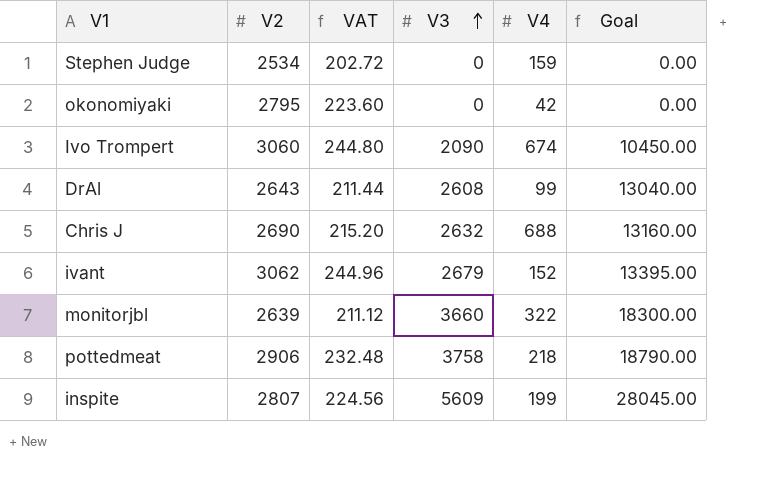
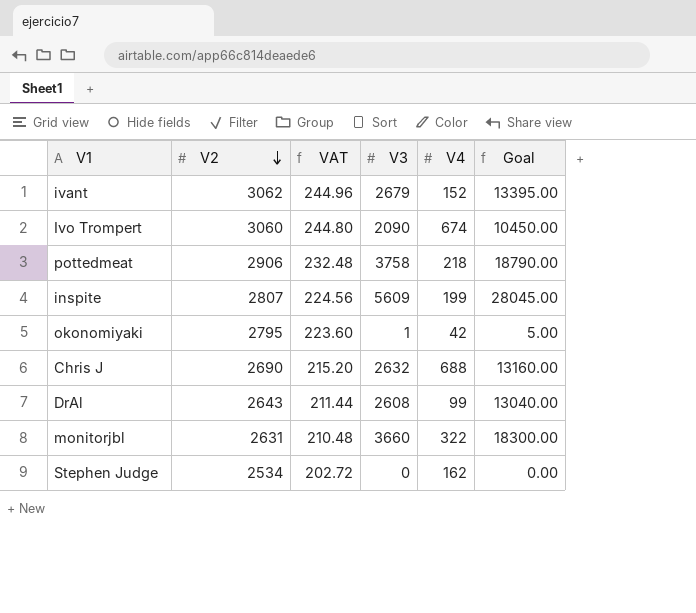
row order: V3 ascending -> V2 descending
okonomiyaki | V3: 0 -> 1
okonomiyaki | Goal: 0.00 -> 5.00
monitorjbl | V2: 2639 -> 2631
monitorjbl | VAT: 211.12 -> 210.48
Stephen Judge | V4: 159 -> 162

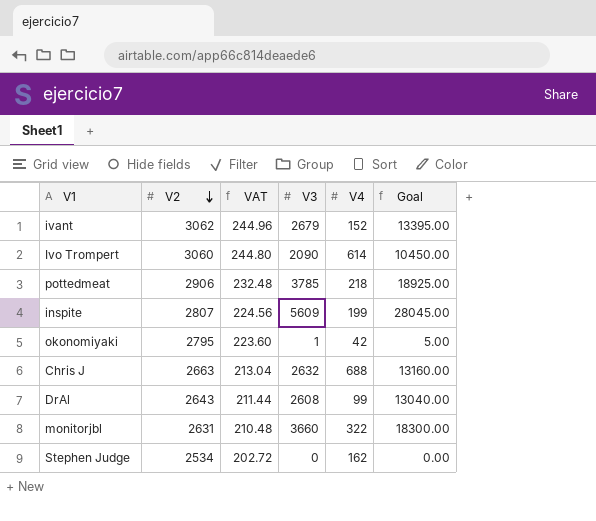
Ivo Trompert | V4: 674 -> 614
pottedmeat | V3: 3758 -> 3785
pottedmeat | Goal: 18790.00 -> 18925.00
Chris J | V2: 2690 -> 2663
Chris J | VAT: 215.20 -> 213.04

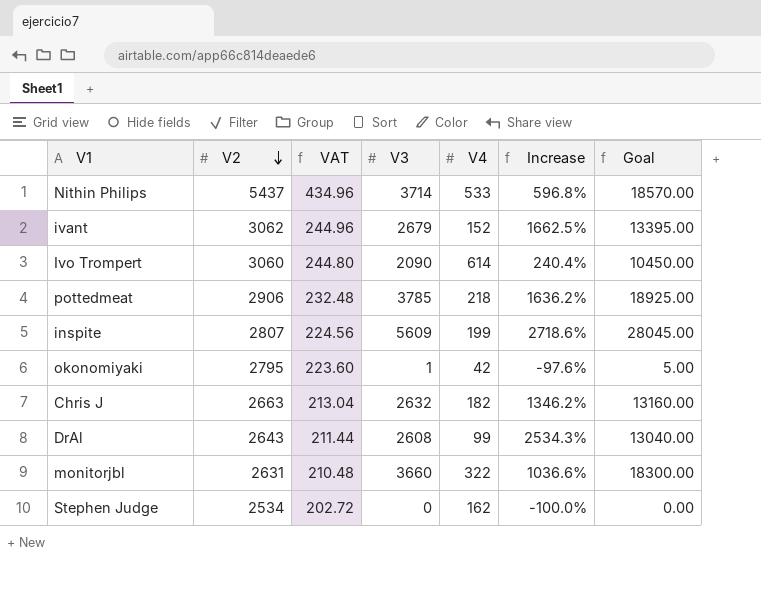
column Increase | formula: none -> ([V3] - [V4]) / [V4]
row Nithin Philips: none -> 5437 | 434.96 | 3714 | 533 | 596.8% | 18570.00
Chris J | V4: 688 -> 182

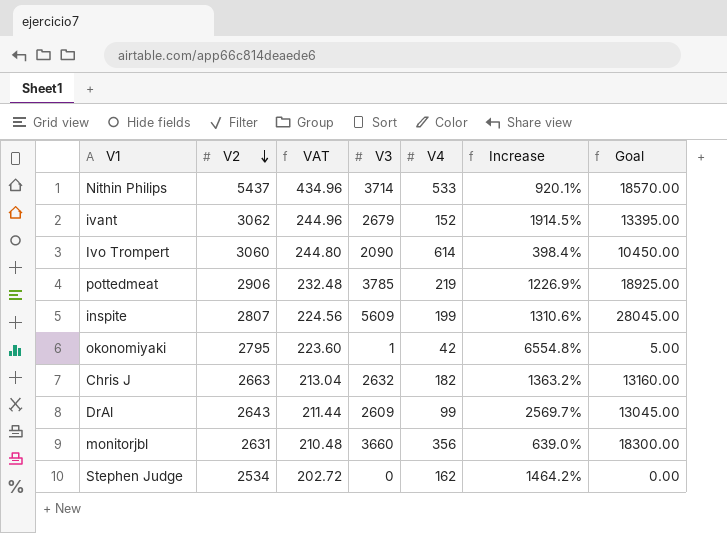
column Increase | formula: ([V3] - [V4]) / [V4] -> ([V2] - [V4]) / [V4]
pottedmeat | V4: 218 -> 219
DrAl | V3: 2608 -> 2609
DrAl | Goal: 13040.00 -> 13045.00
monitorjbl | V4: 322 -> 356

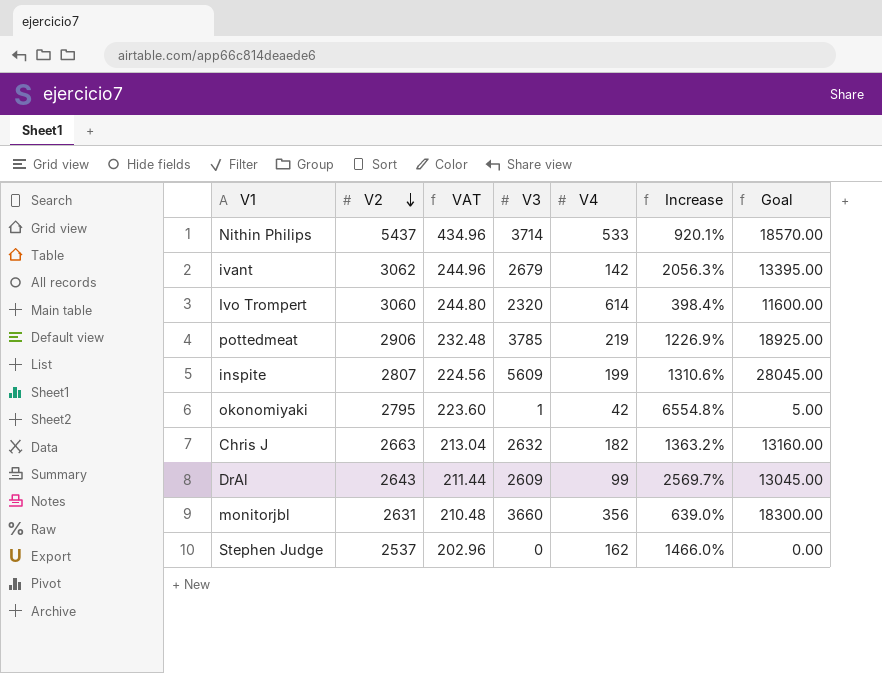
ivant | V4: 152 -> 142
ivant | Increase: 1914.5% -> 2056.3%
Ivo Trompert | V3: 2090 -> 2320
Ivo Trompert | Goal: 10450.00 -> 11600.00
Stephen Judge | V2: 2534 -> 2537
Stephen Judge | VAT: 202.72 -> 202.96
Stephen Judge | Increase: 1464.2% -> 1466.0%

